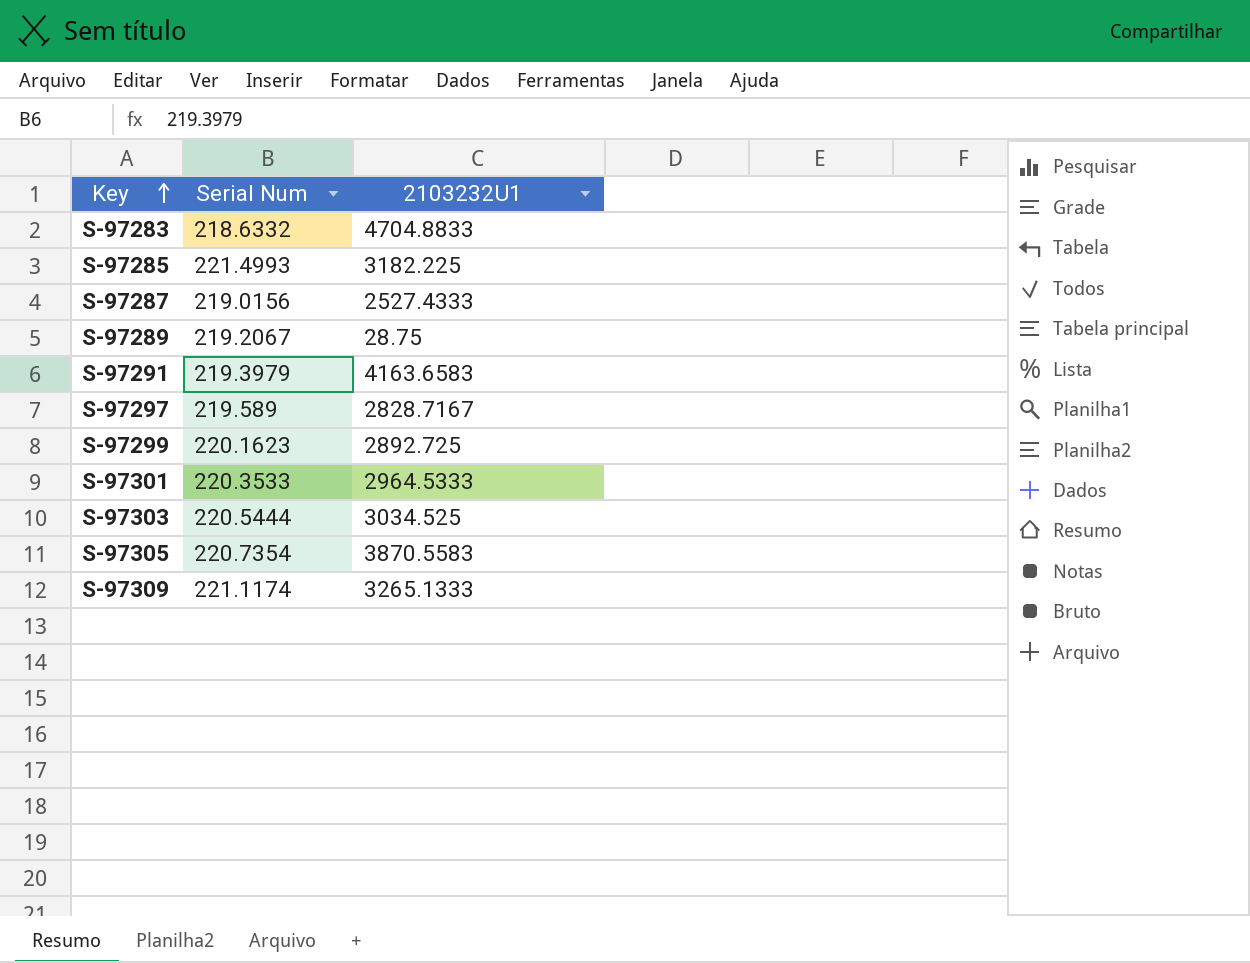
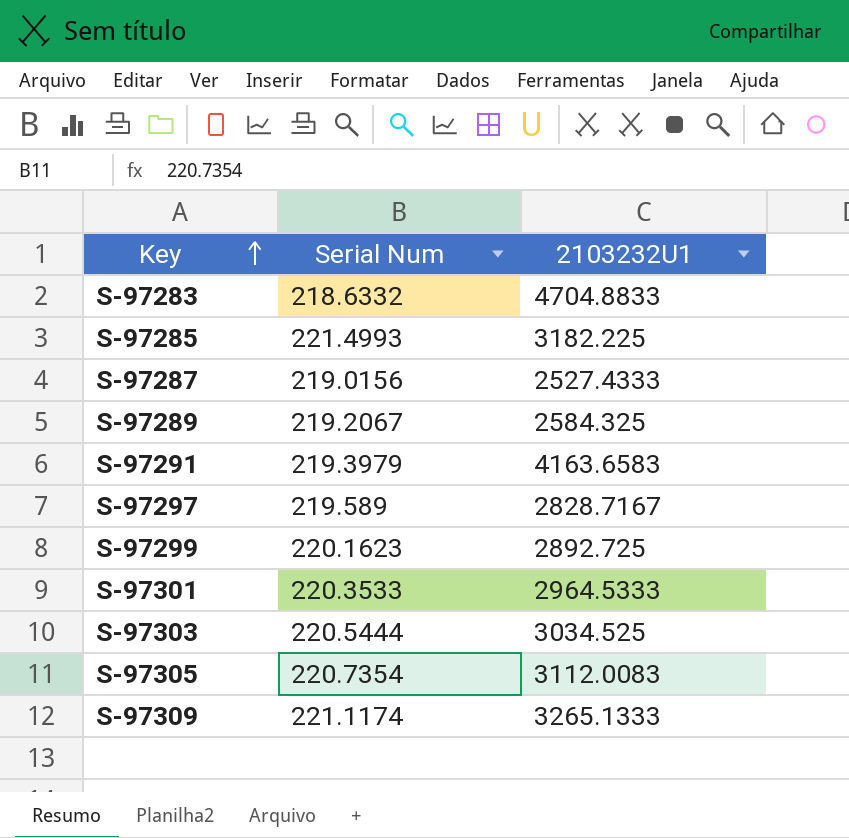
S-97289 | 2103232U1: 28.75 -> 2584.325
S-97305 | 2103232U1: 3870.5583 -> 3112.0083

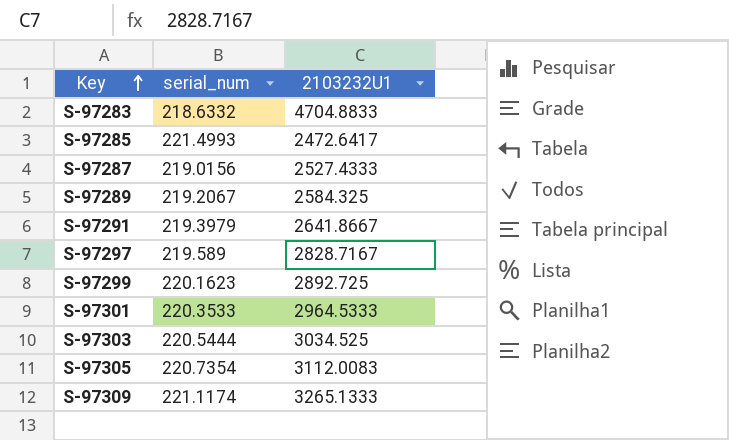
column name: Serial Num -> serial_num
S-97285 | 2103232U1: 3182.225 -> 2472.6417
S-97291 | 2103232U1: 4163.6583 -> 2641.8667

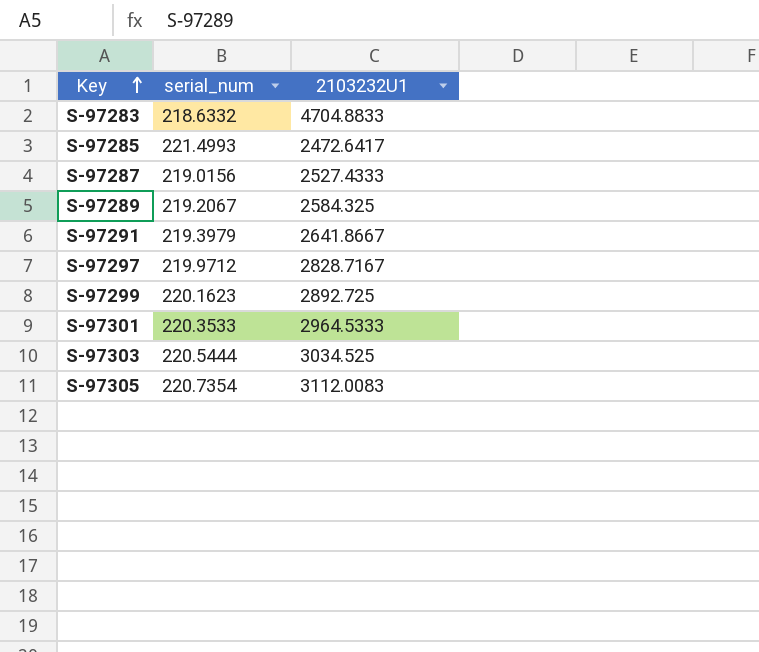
row S-97309: 221.1174 | 3265.1333 -> none
S-97297 | serial_num: 219.589 -> 219.9712

